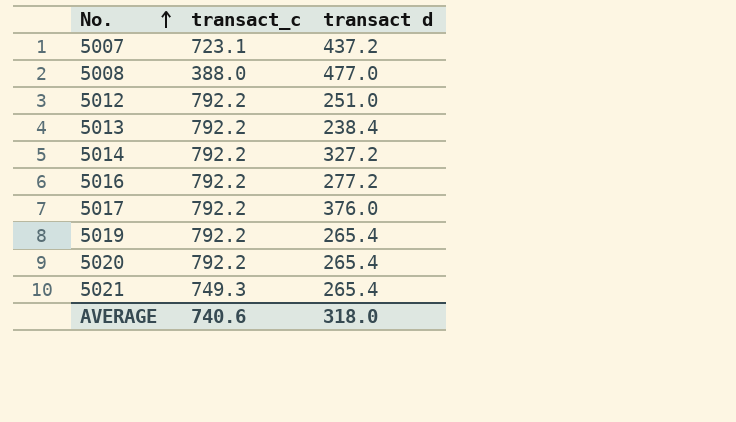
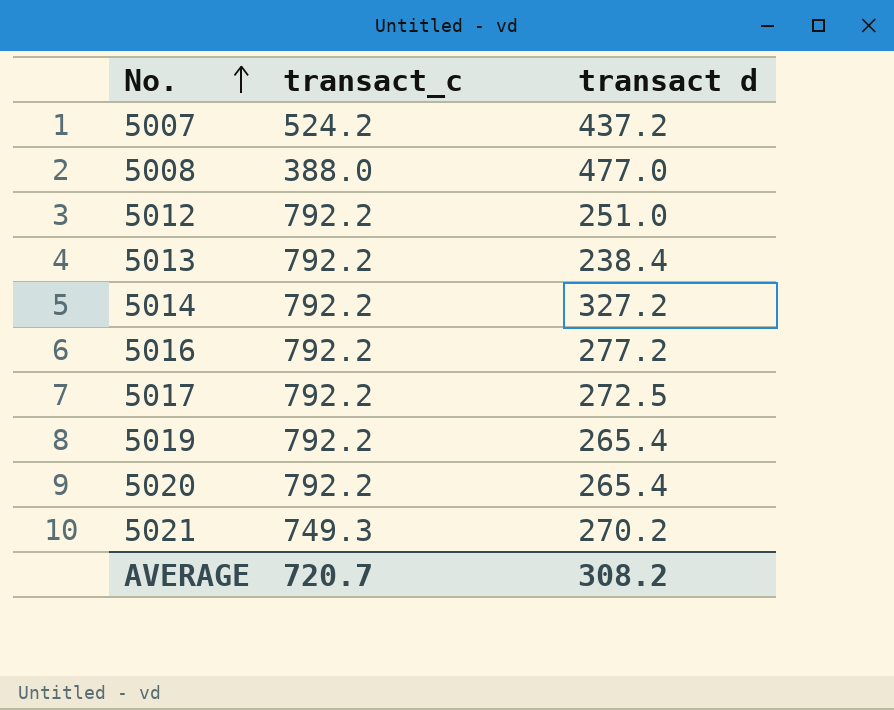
5007 | transact_c: 723.1 -> 524.2
5017 | transact d: 376.0 -> 272.5
5021 | transact d: 265.4 -> 270.2
AVERAGE | transact_c: 740.6 -> 720.7
AVERAGE | transact d: 318.0 -> 308.2

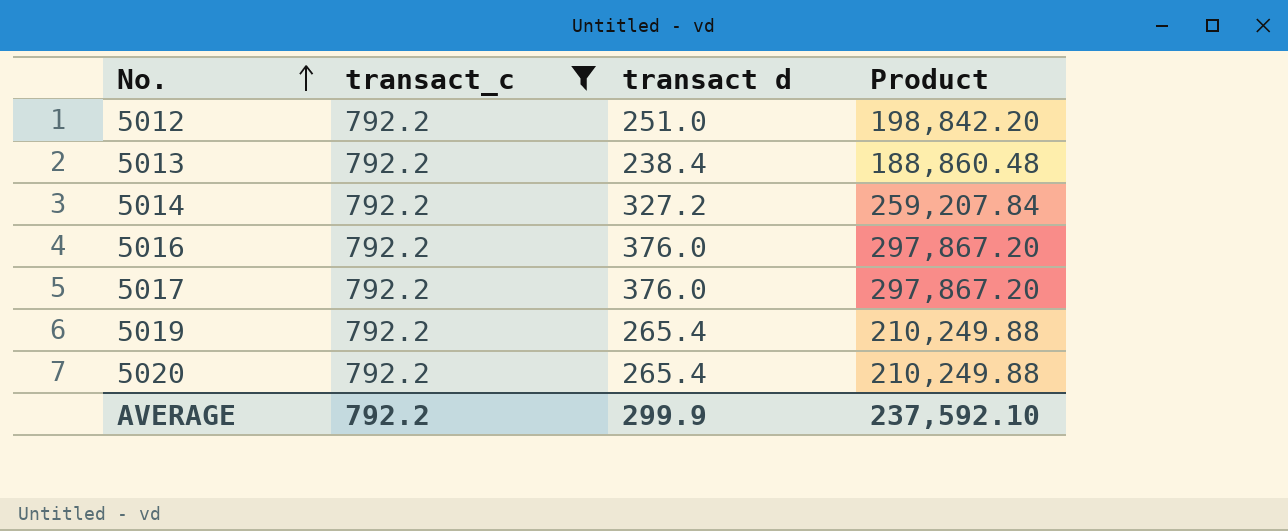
filter: none -> transact_c = 792.2
column Product | formula: none -> [transact_c] * [transact d]
5016 | transact d: 277.2 -> 376.0
5017 | transact d: 272.5 -> 376.0
AVERAGE | transact_c: 720.7 -> 792.2
AVERAGE | transact d: 308.2 -> 299.9

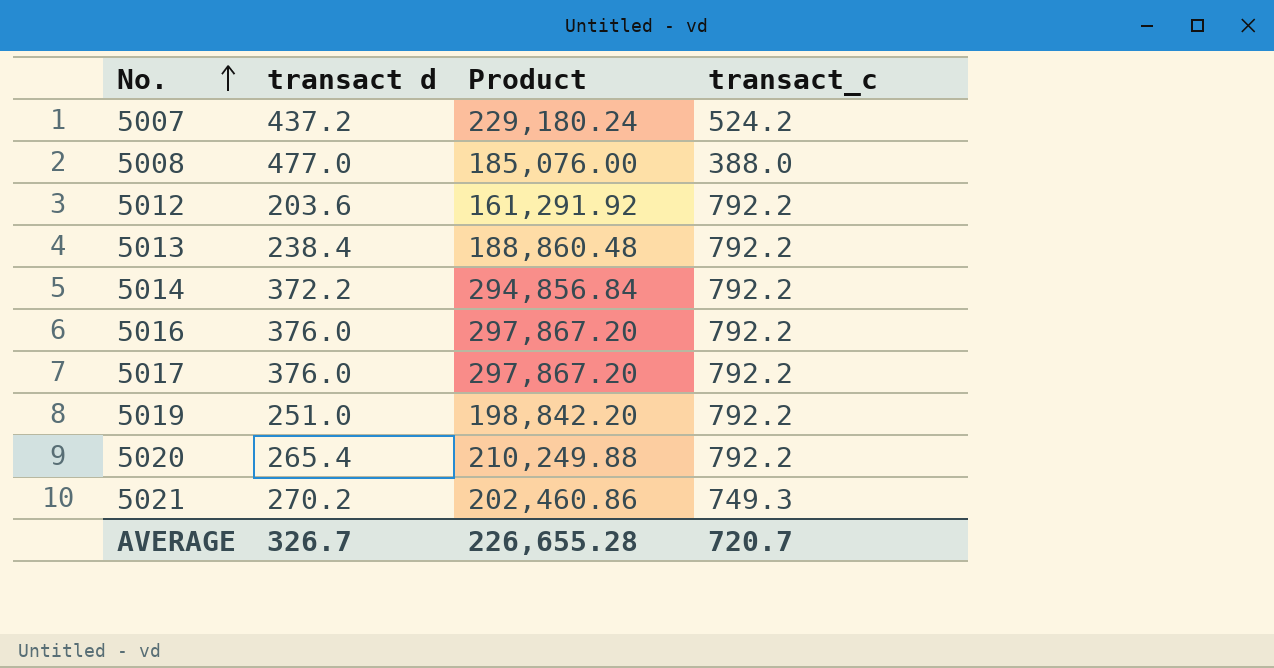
filter: transact_c = 792.2 -> none
column transact_c | position: 2 -> 4
5012 | transact d: 251.0 -> 203.6
5012 | Product: 198,842.20 -> 161,291.92
5014 | transact d: 327.2 -> 372.2
5014 | Product: 259,207.84 -> 294,856.84
5019 | transact d: 265.4 -> 251.0
5019 | Product: 210,249.88 -> 198,842.20
AVERAGE | transact d: 299.9 -> 326.7
AVERAGE | Product: 237,592.10 -> 226,655.28
AVERAGE | transact_c: 792.2 -> 720.7

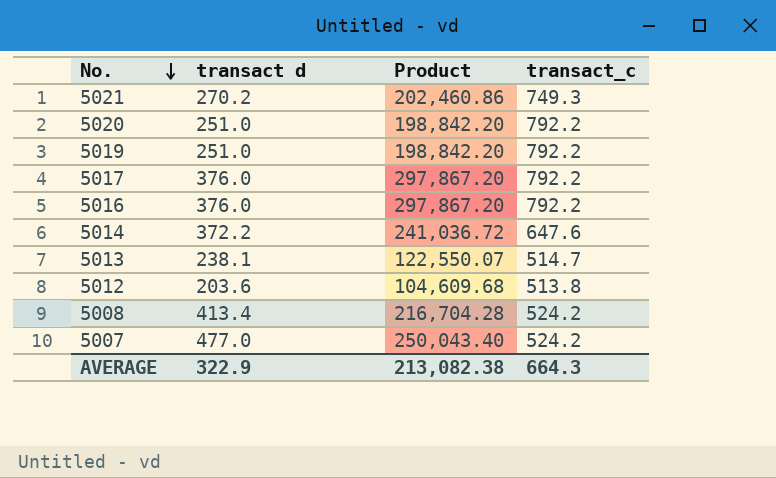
row order: No. ascending -> No. descending
5020 | transact d: 265.4 -> 251.0
5020 | Product: 210,249.88 -> 198,842.20
5014 | Product: 294,856.84 -> 241,036.72
5014 | transact_c: 792.2 -> 647.6
5013 | transact d: 238.4 -> 238.1
5013 | Product: 188,860.48 -> 122,550.07
5013 | transact_c: 792.2 -> 514.7
5012 | Product: 161,291.92 -> 104,609.68
5012 | transact_c: 792.2 -> 513.8
5008 | transact d: 477.0 -> 413.4
5008 | Product: 185,076.00 -> 216,704.28
5008 | transact_c: 388.0 -> 524.2
5007 | transact d: 437.2 -> 477.0
5007 | Product: 229,180.24 -> 250,043.40
AVERAGE | transact d: 326.7 -> 322.9
AVERAGE | Product: 226,655.28 -> 213,082.38
AVERAGE | transact_c: 720.7 -> 664.3

